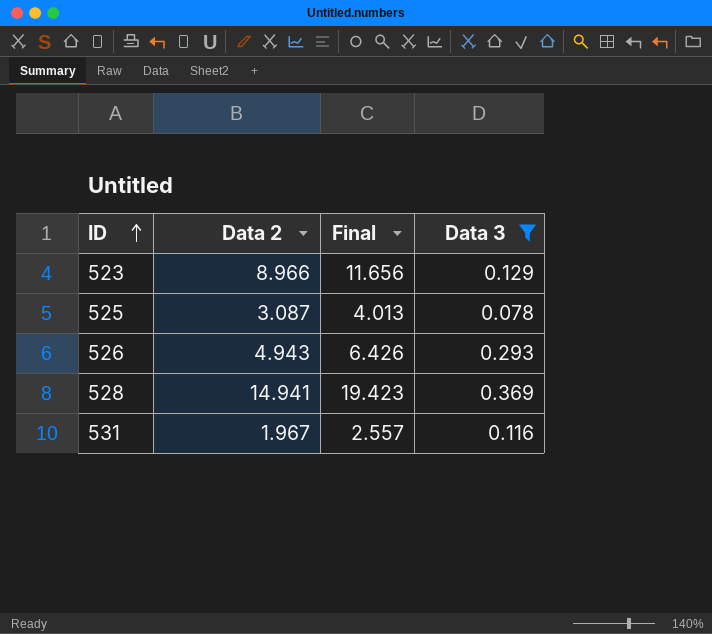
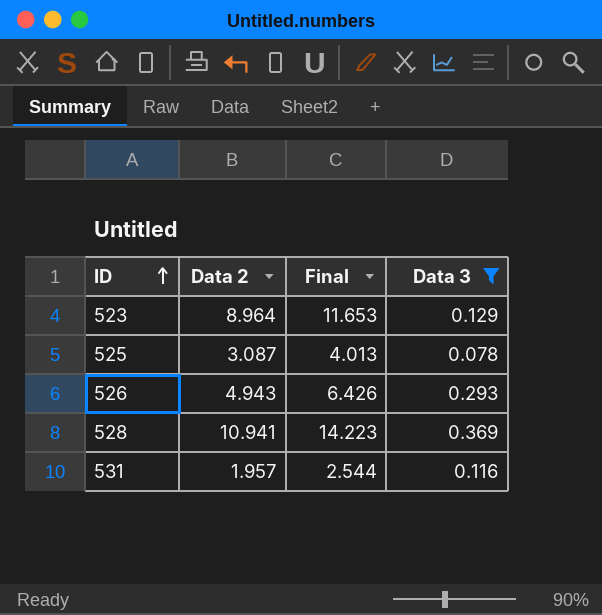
523 | Data 2: 8.966 -> 8.964
523 | Final: 11.656 -> 11.653
528 | Data 2: 14.941 -> 10.941
528 | Final: 19.423 -> 14.223
531 | Data 2: 1.967 -> 1.957
531 | Final: 2.557 -> 2.544

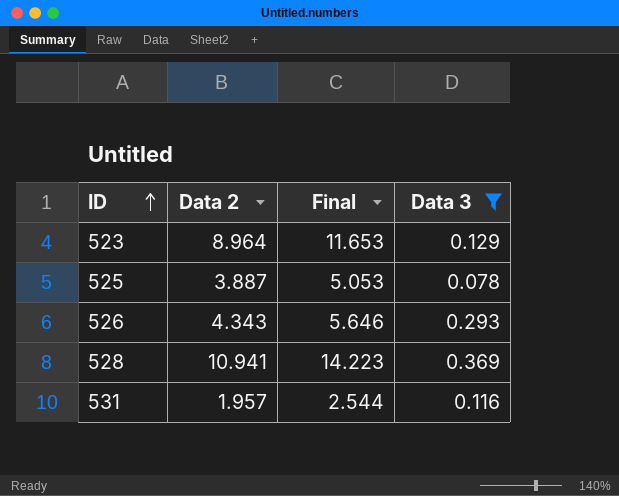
525 | Data 2: 3.087 -> 3.887
525 | Final: 4.013 -> 5.053
526 | Data 2: 4.943 -> 4.343
526 | Final: 6.426 -> 5.646

